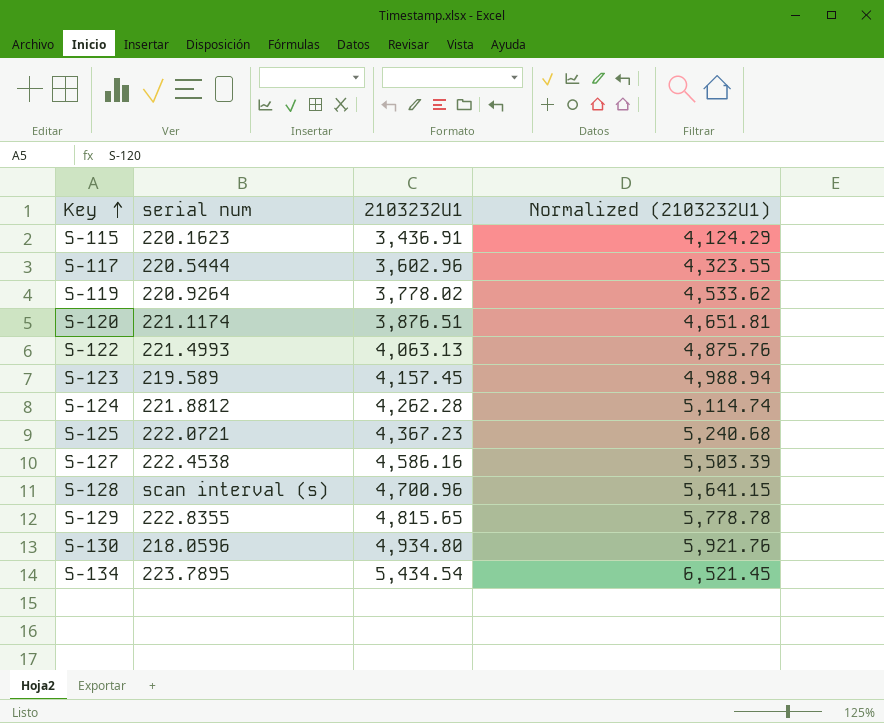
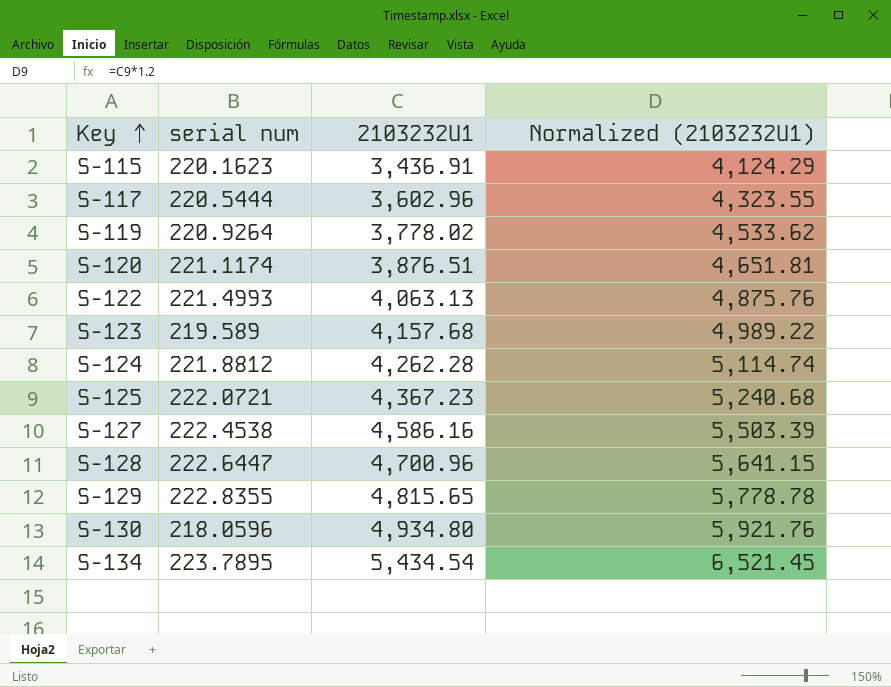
S-123 | 2103232U1: 4,157.45 -> 4,157.68
S-123 | Normalized (2103232U1): 4,988.94 -> 4,989.22
S-128 | serial num: scan interval (s) -> 222.6447

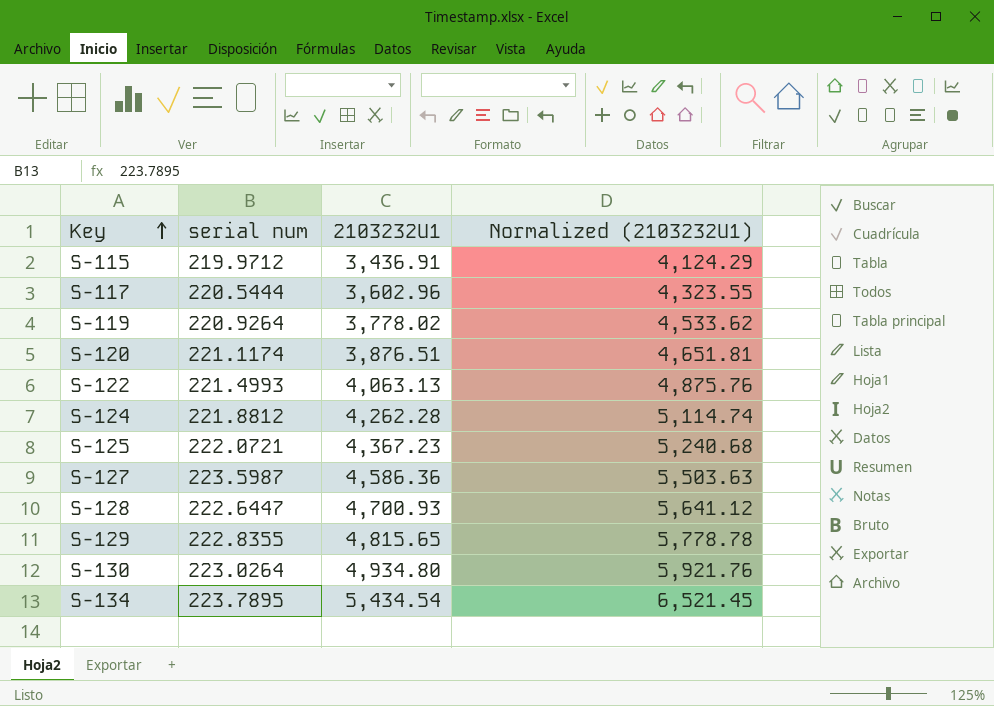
row S-123: 219.589 | 4,157.68 | 4,989.22 -> none
S-115 | serial num: 220.1623 -> 219.9712
S-127 | serial num: 222.4538 -> 223.5987
S-127 | 2103232U1: 4,586.16 -> 4,586.36
S-127 | Normalized (2103232U1): 5,503.39 -> 5,503.63
S-128 | 2103232U1: 4,700.96 -> 4,700.93
S-128 | Normalized (2103232U1): 5,641.15 -> 5,641.12
S-130 | serial num: 218.0596 -> 223.0264

